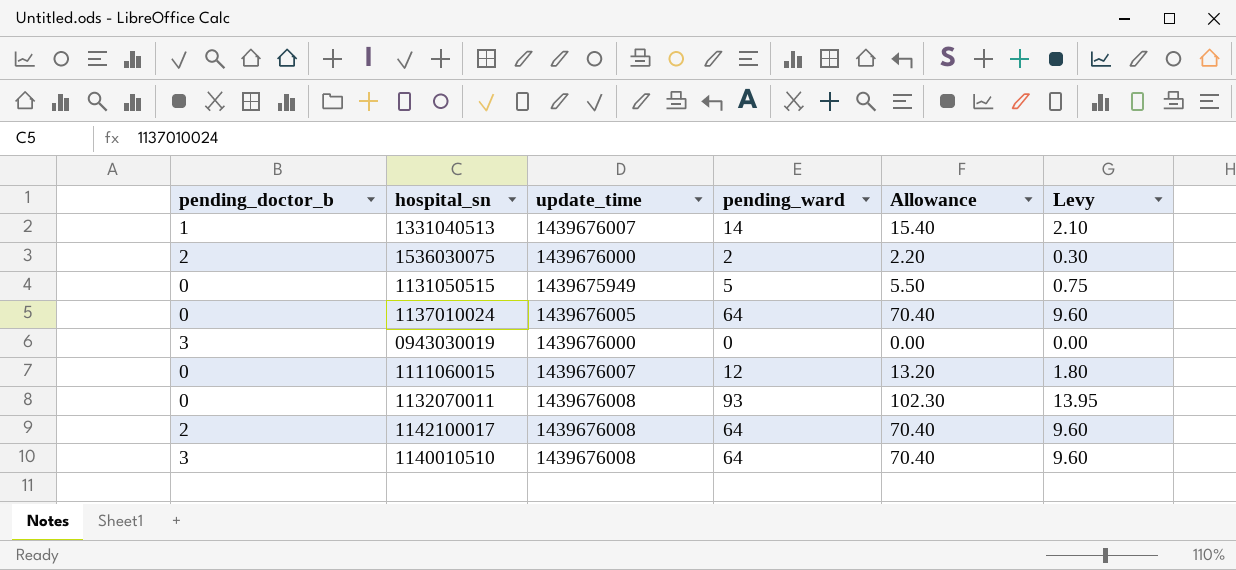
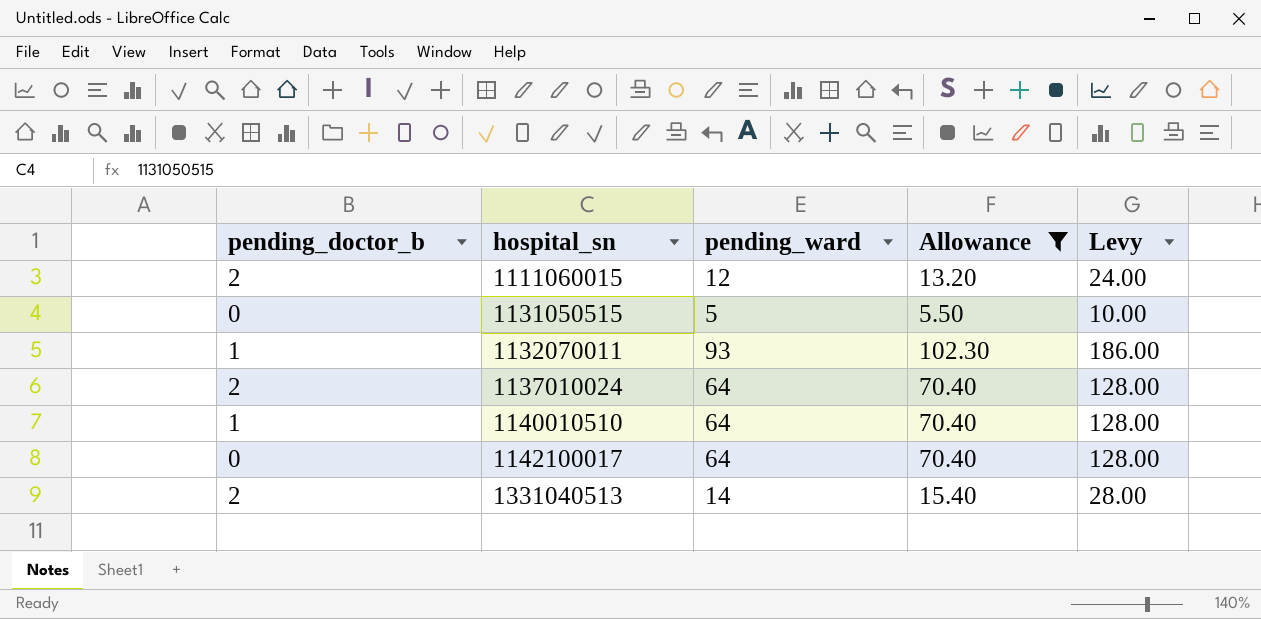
filter: none -> Allowance >= 5.50
row order: none -> hospital_sn ascending
column update_time | position: 3 -> none
column Levy | formula: [pending_ward] * 0.15 -> [pending_ward] * 2
1111060015 | pending_doctor_b: 0 -> 2
1132070011 | pending_doctor_b: 0 -> 1
1137010024 | pending_doctor_b: 0 -> 2
1140010510 | pending_doctor_b: 3 -> 1
1142100017 | pending_doctor_b: 2 -> 0
1331040513 | pending_doctor_b: 1 -> 2

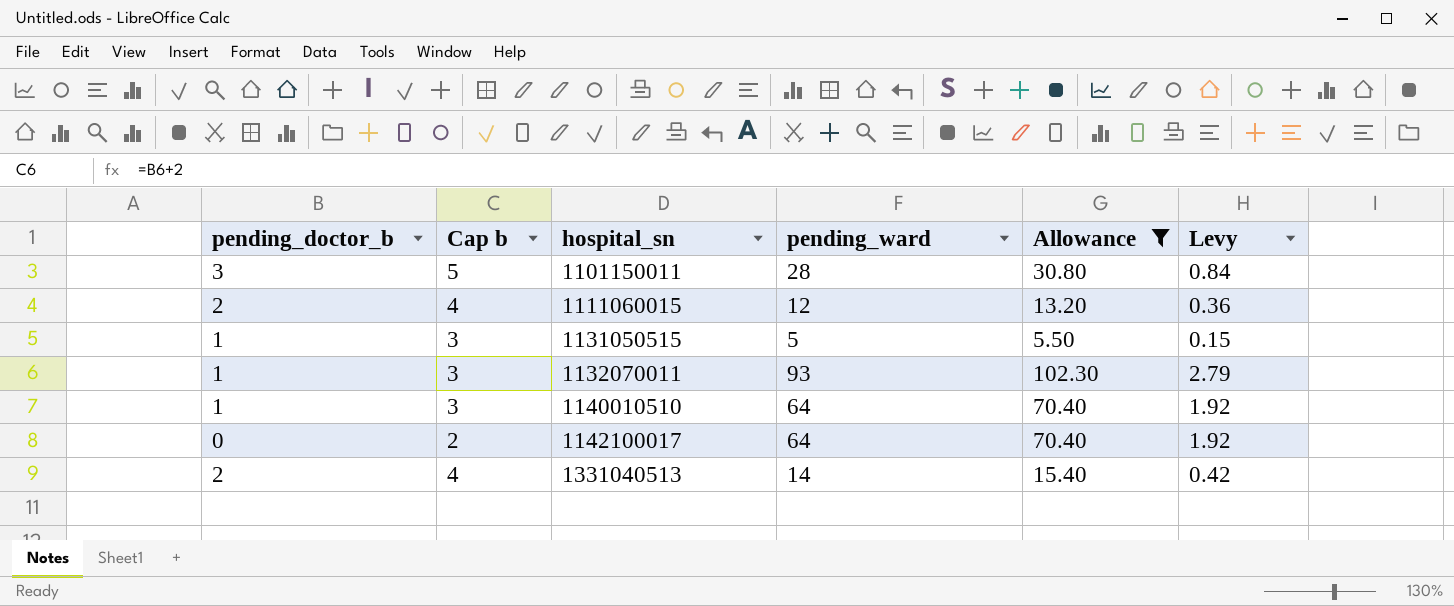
column Cap b | formula: none -> [pending_doctor_b] + 2
column Levy | formula: [pending_ward] * 2 -> [pending_ward] * 0.03
row 1137010024: 2 | 64 | 70.40 | 128.00 -> none
row 1101150011: none -> 3 | 5 | 28 | 30.80 | 0.84
1131050515 | pending_doctor_b: 0 -> 1

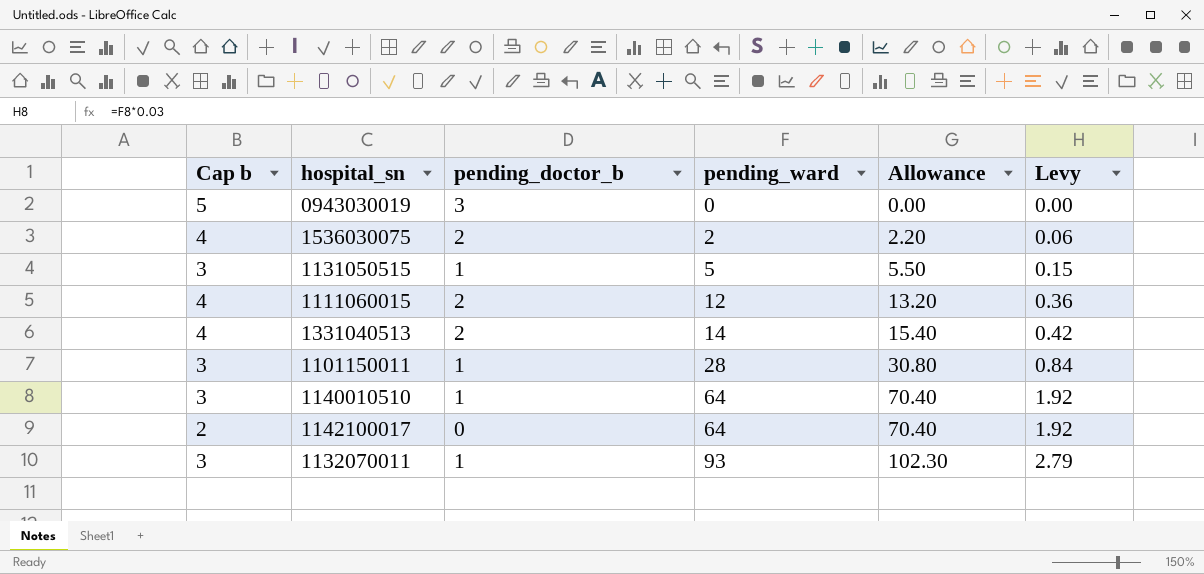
filter: Allowance >= 5.50 -> none
row order: hospital_sn ascending -> pending_ward ascending
column pending_doctor_b | position: 1 -> 3
1101150011 | Cap b: 5 -> 3
1101150011 | pending_doctor_b: 3 -> 1

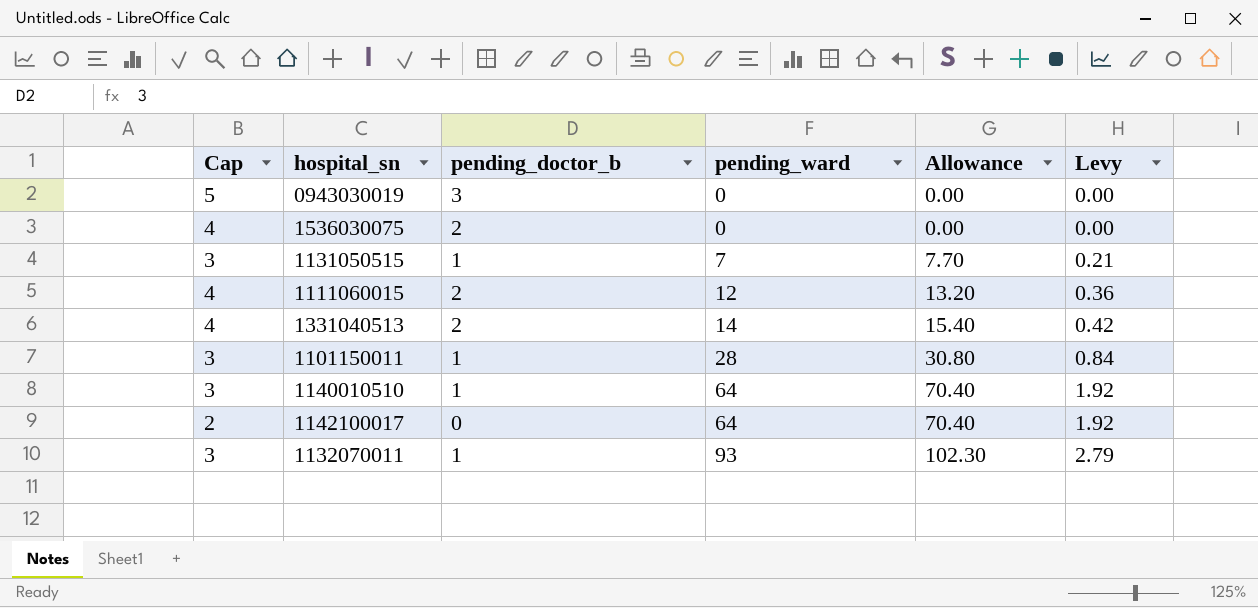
column name: Cap b -> Cap
1536030075 | pending_ward: 2 -> 0
1536030075 | Allowance: 2.20 -> 0.00
1536030075 | Levy: 0.06 -> 0.00
1131050515 | pending_ward: 5 -> 7
1131050515 | Allowance: 5.50 -> 7.70
1131050515 | Levy: 0.15 -> 0.21

